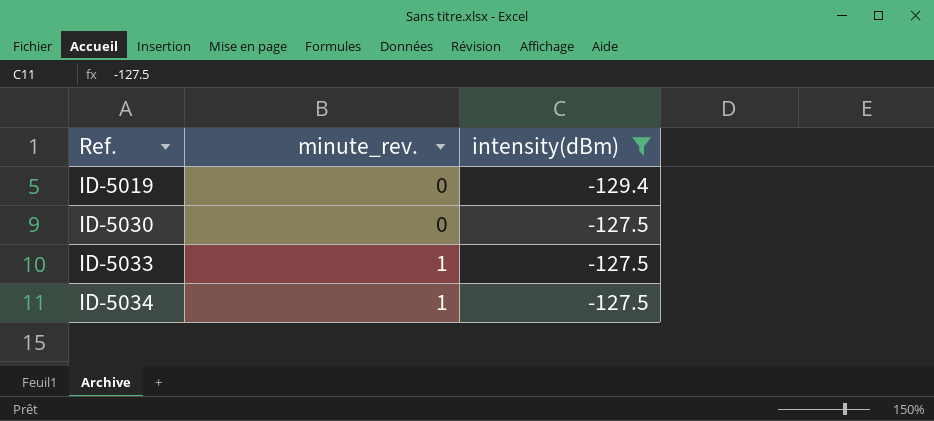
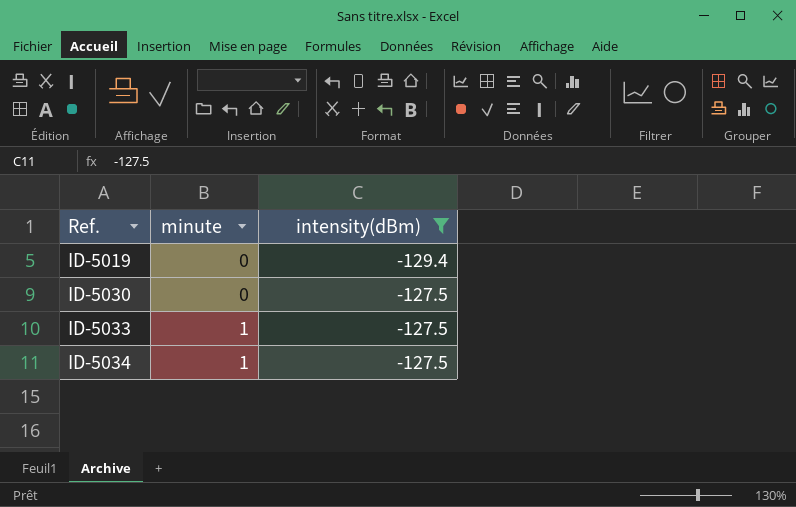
column name: minute_rev. -> minute

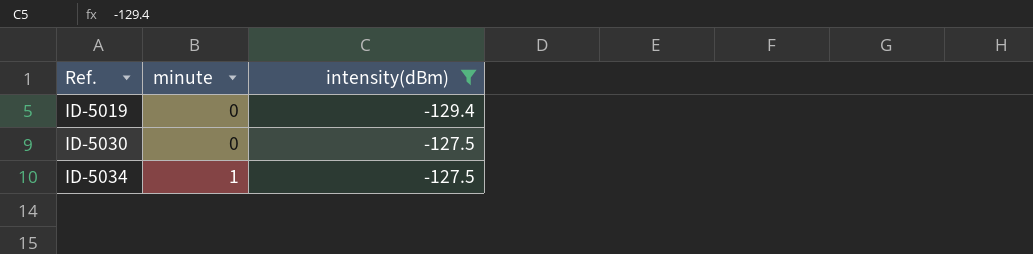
row ID-5033: 1 | -127.5 -> none

